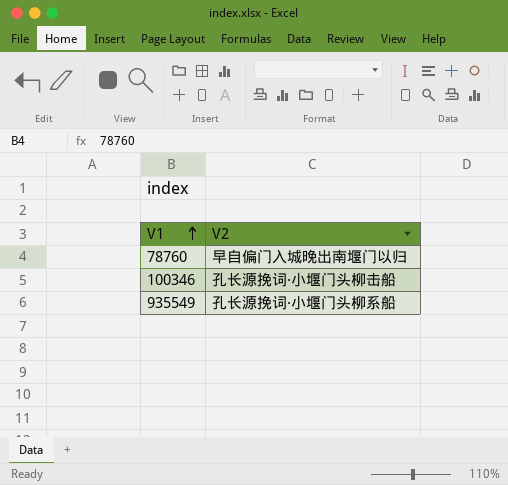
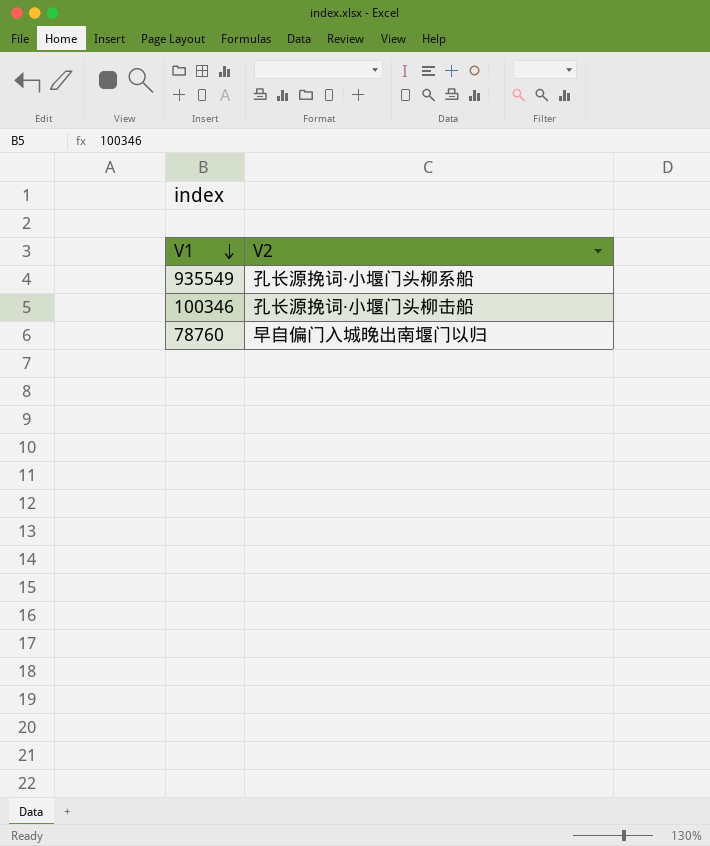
row order: V1 ascending -> V1 descending

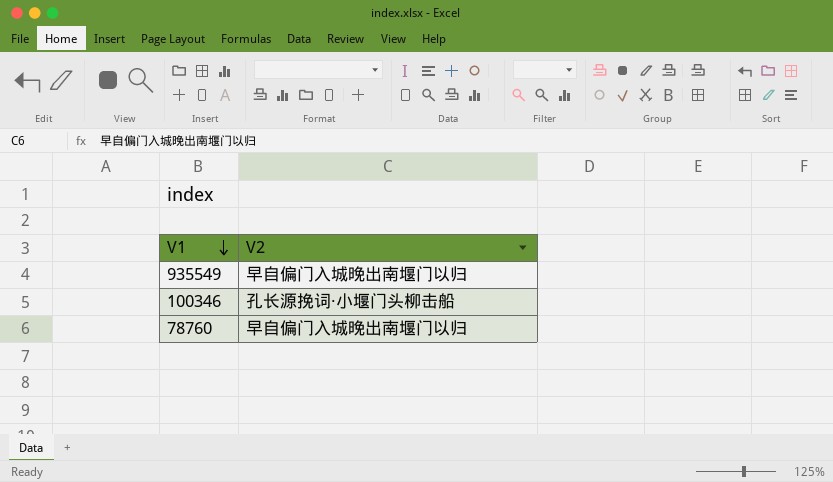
935549 | V2: 孔长源挽词·小堰门头柳系船 -> 早自偏门入城晚出南堰门以归

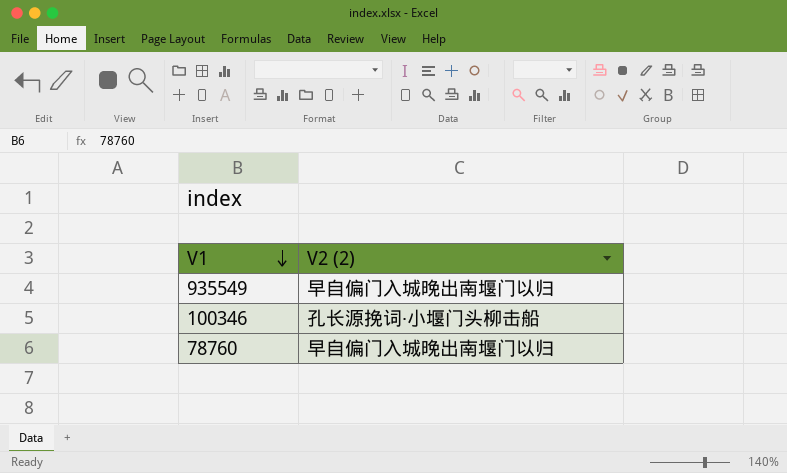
column name: V2 -> V2 (2)

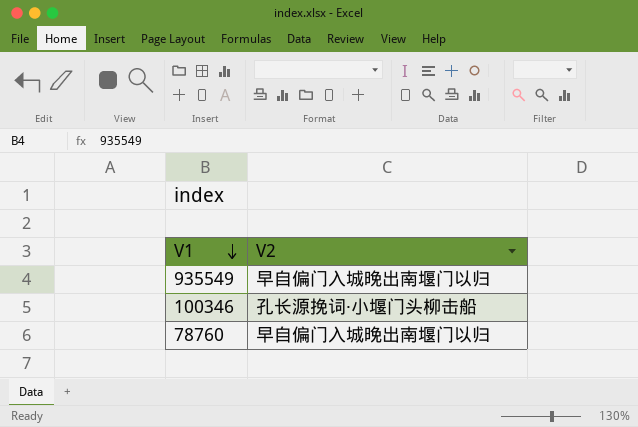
column name: V2 (2) -> V2

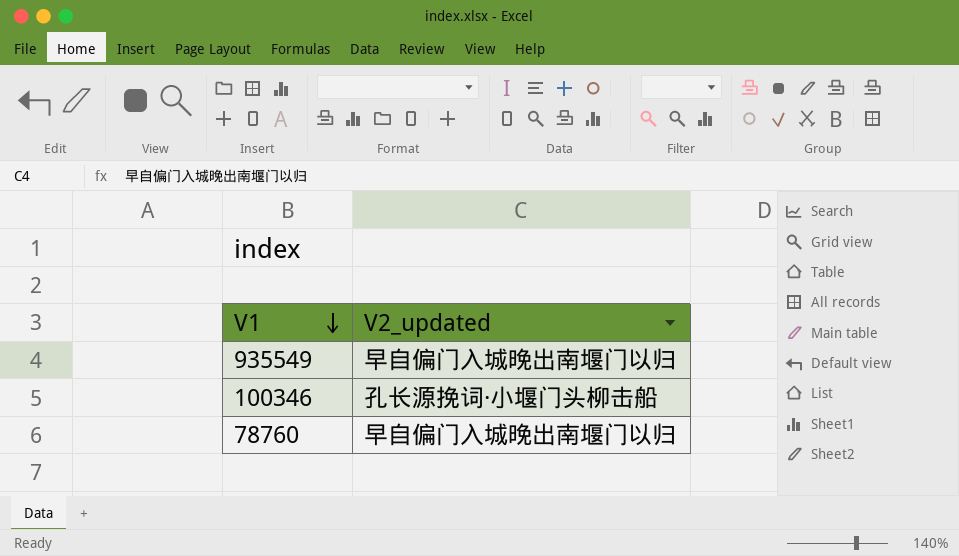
column name: V2 -> V2_updated

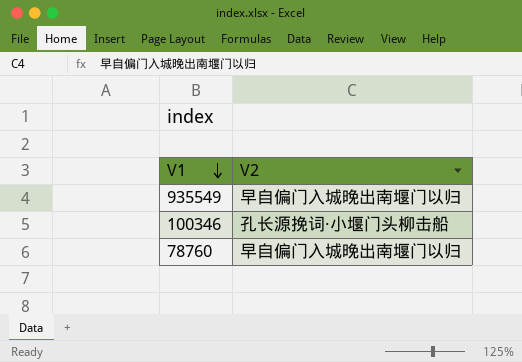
column name: V2_updated -> V2

